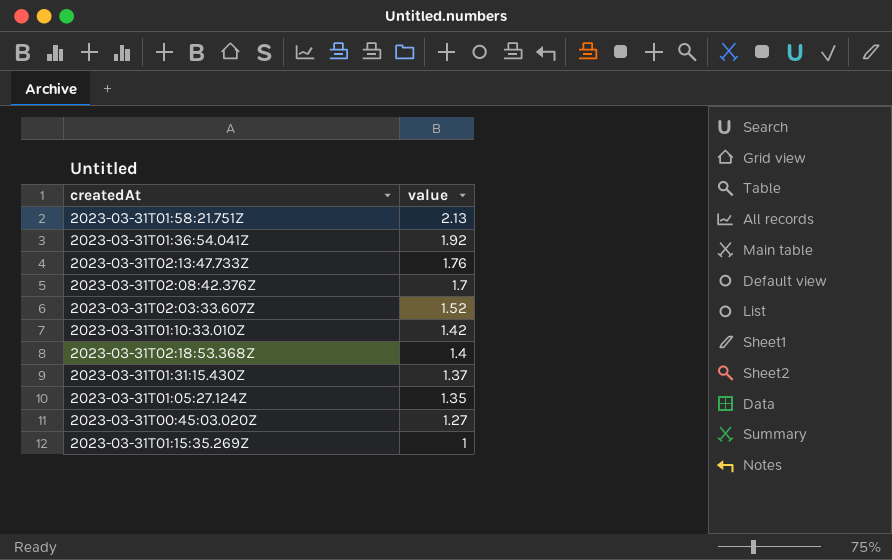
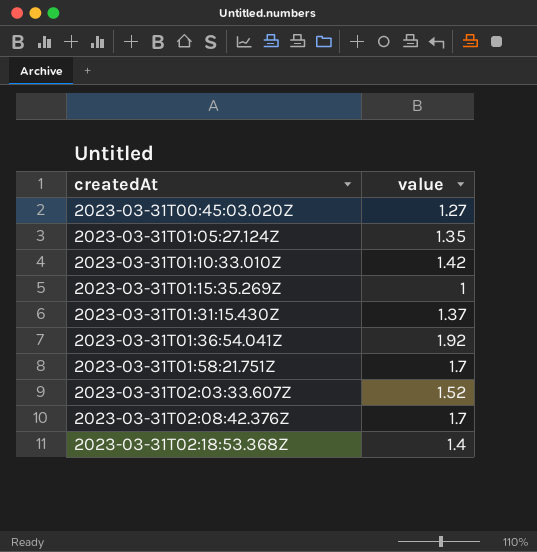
row order: value descending -> createdAt ascending
row 2023-03-31T02:13:47.733Z: 1.76 -> none
2023-03-31T01:58:21.751Z | value: 2.13 -> 1.7

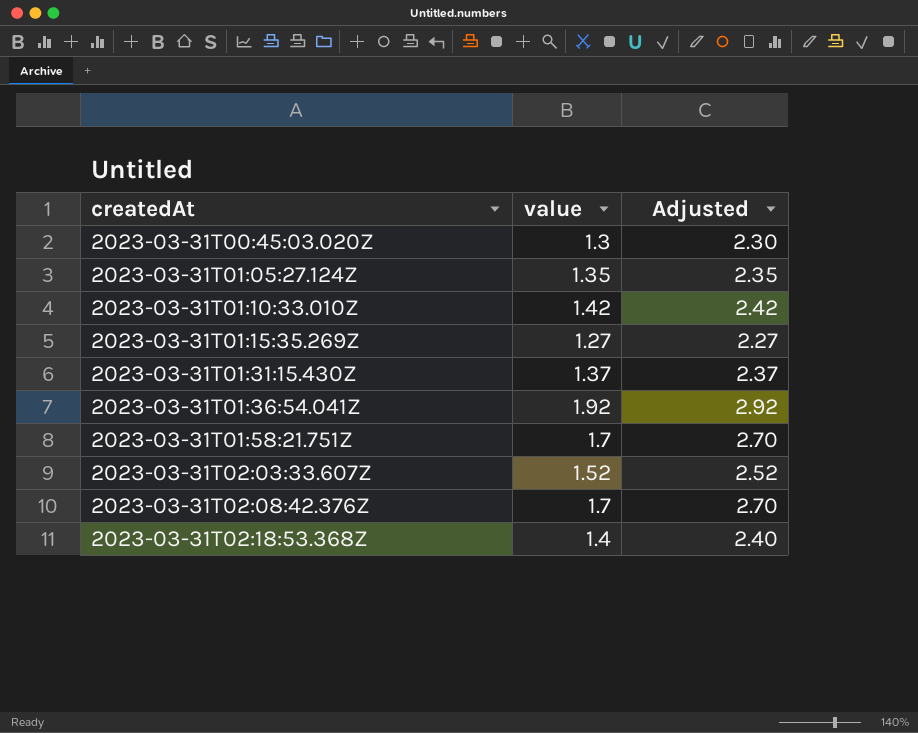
column Adjusted | formula: none -> [value] + 1
2023-03-31T00:45:03.020Z | value: 1.27 -> 1.3
2023-03-31T01:15:35.269Z | value: 1 -> 1.27

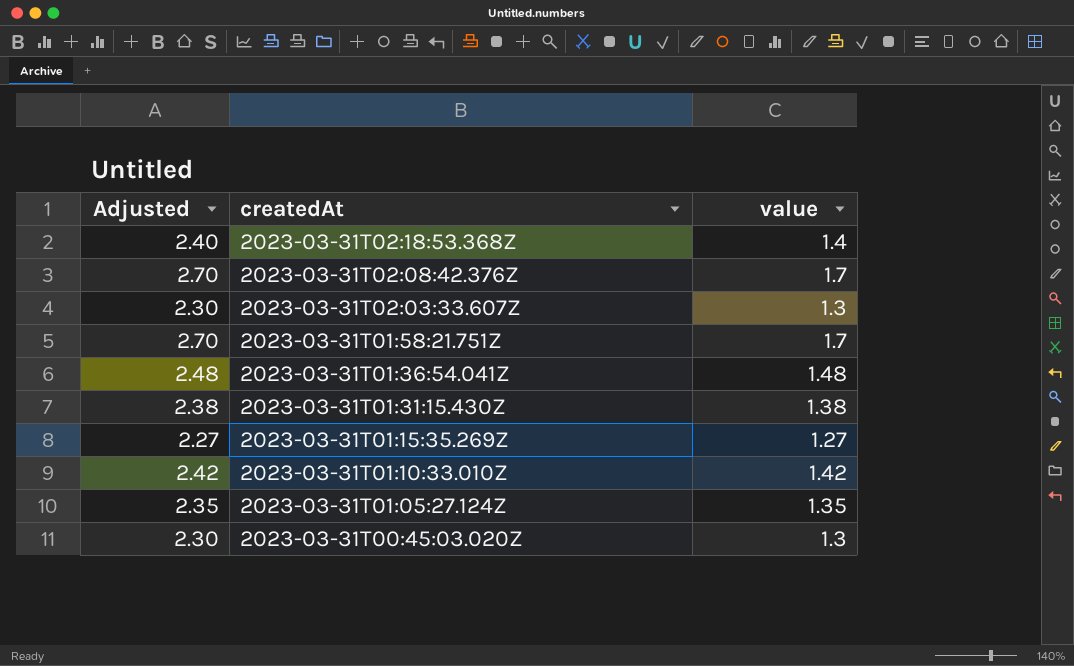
row order: createdAt ascending -> createdAt descending
column Adjusted | position: 3 -> 1
2023-03-31T02:03:33.607Z | Adjusted: 2.52 -> 2.30
2023-03-31T02:03:33.607Z | value: 1.52 -> 1.3
2023-03-31T01:36:54.041Z | Adjusted: 2.92 -> 2.48
2023-03-31T01:36:54.041Z | value: 1.92 -> 1.48
2023-03-31T01:31:15.430Z | Adjusted: 2.37 -> 2.38
2023-03-31T01:31:15.430Z | value: 1.37 -> 1.38

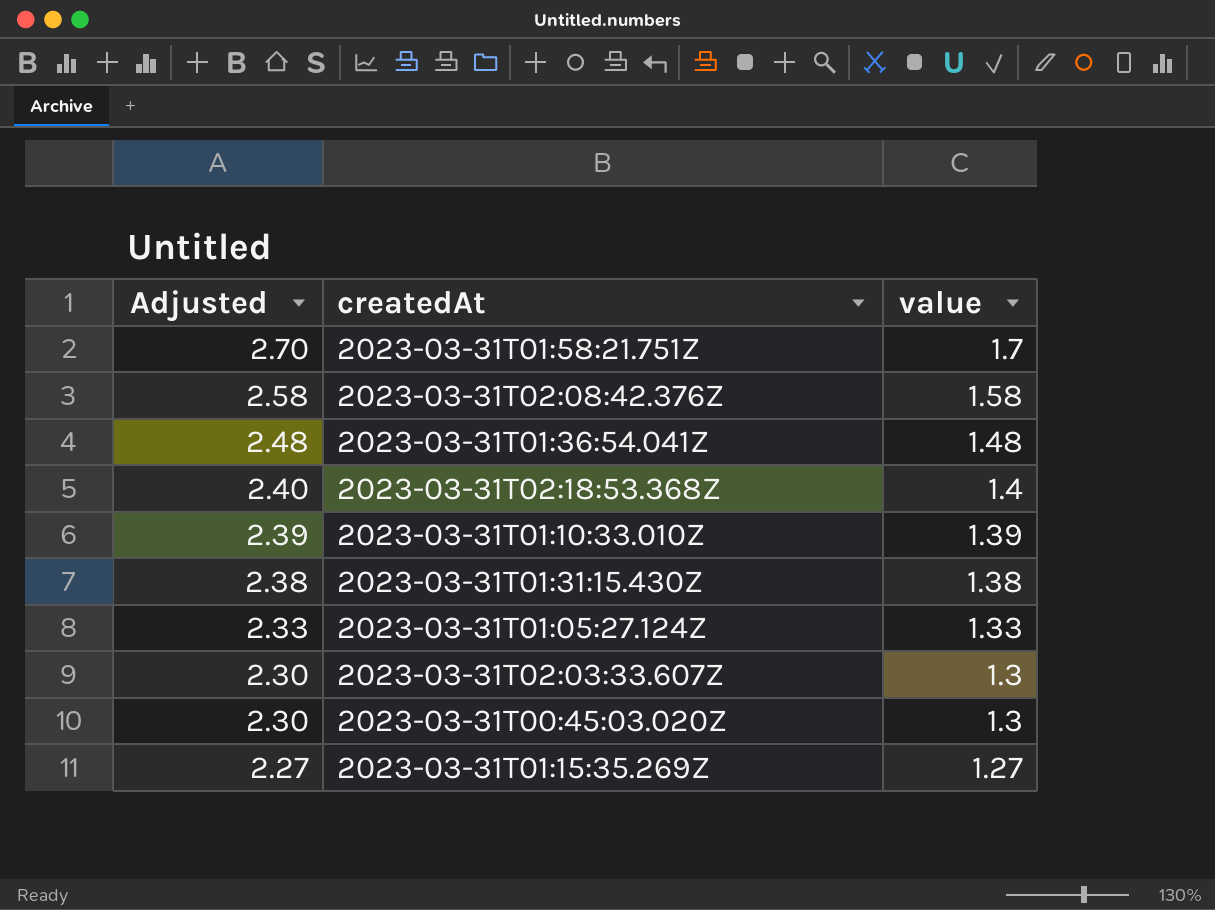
row order: createdAt descending -> Adjusted descending
2023-03-31T02:08:42.376Z | Adjusted: 2.70 -> 2.58
2023-03-31T02:08:42.376Z | value: 1.7 -> 1.58
2023-03-31T01:10:33.010Z | Adjusted: 2.42 -> 2.39
2023-03-31T01:10:33.010Z | value: 1.42 -> 1.39
2023-03-31T01:05:27.124Z | Adjusted: 2.35 -> 2.33
2023-03-31T01:05:27.124Z | value: 1.35 -> 1.33

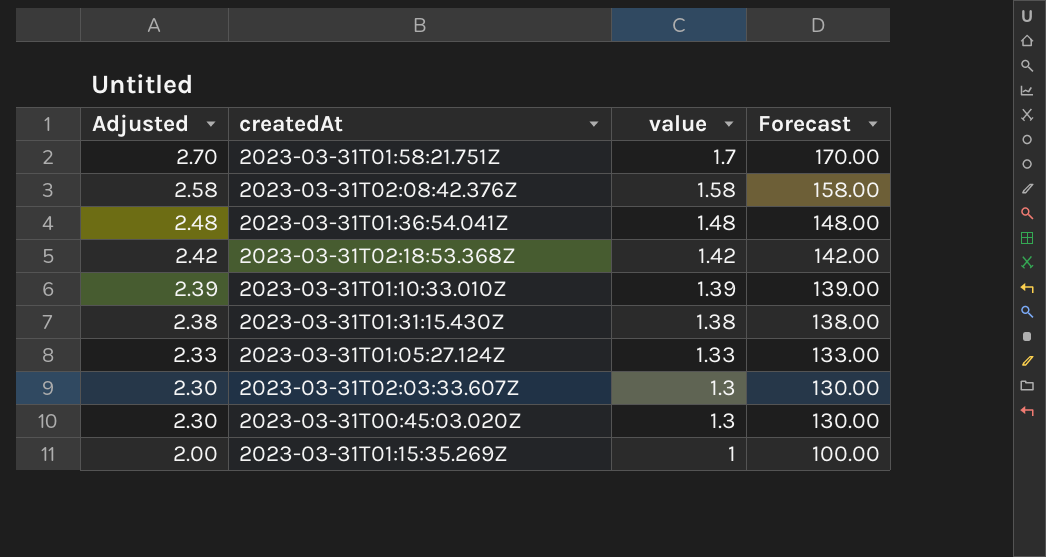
column Forecast | formula: none -> [value] * 100
2023-03-31T02:18:53.368Z | Adjusted: 2.40 -> 2.42
2023-03-31T02:18:53.368Z | value: 1.4 -> 1.42
2023-03-31T01:15:35.269Z | Adjusted: 2.27 -> 2.00
2023-03-31T01:15:35.269Z | value: 1.27 -> 1

